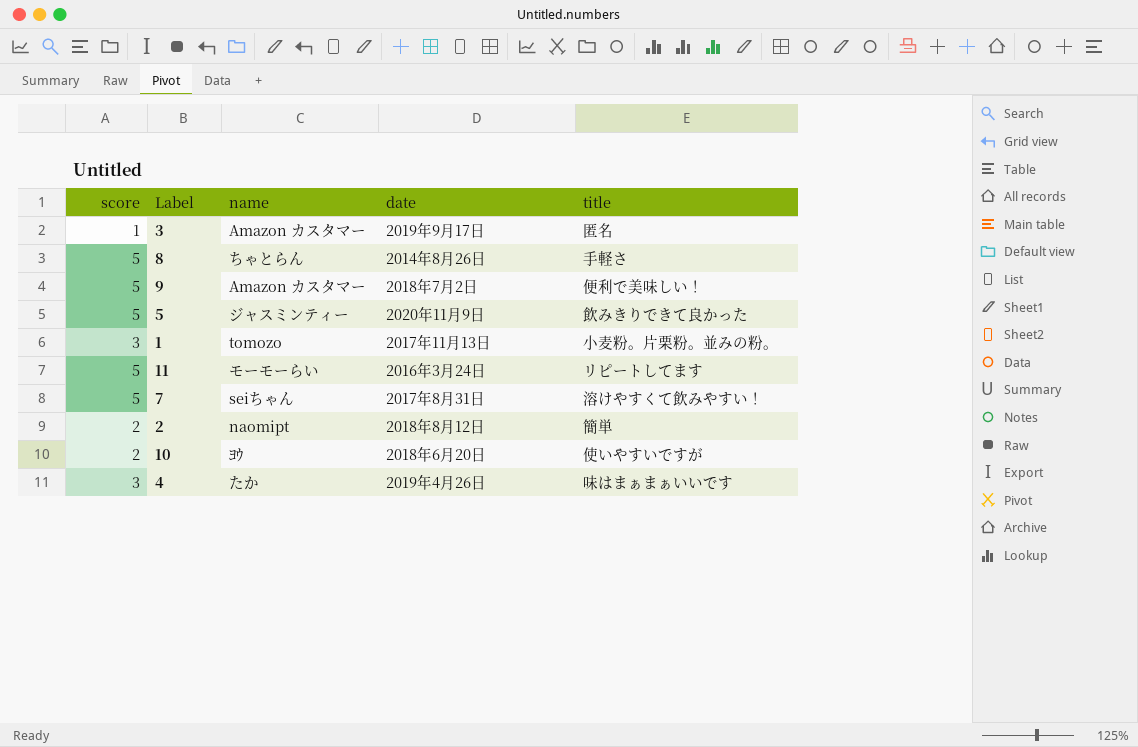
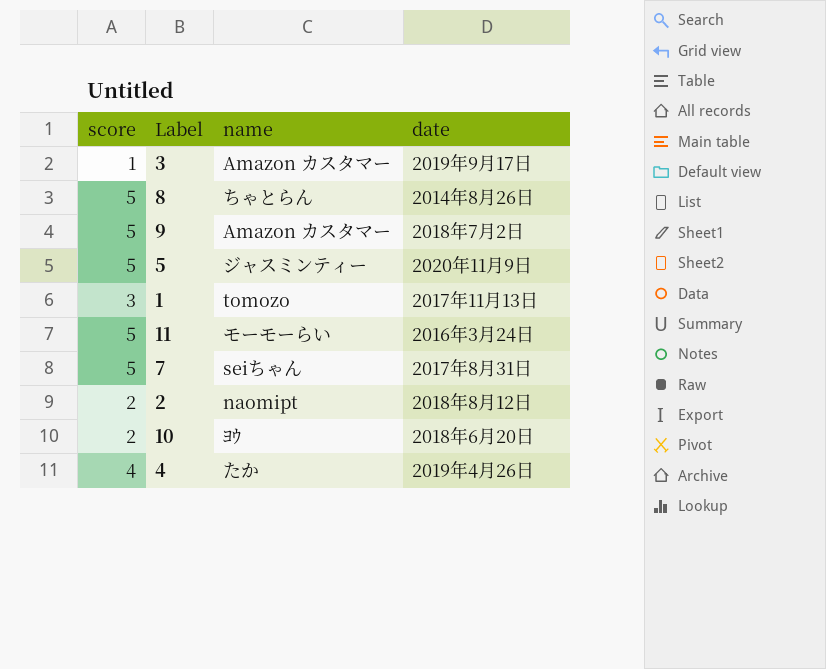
column title | position: 5 -> none
4 | score: 3 -> 4

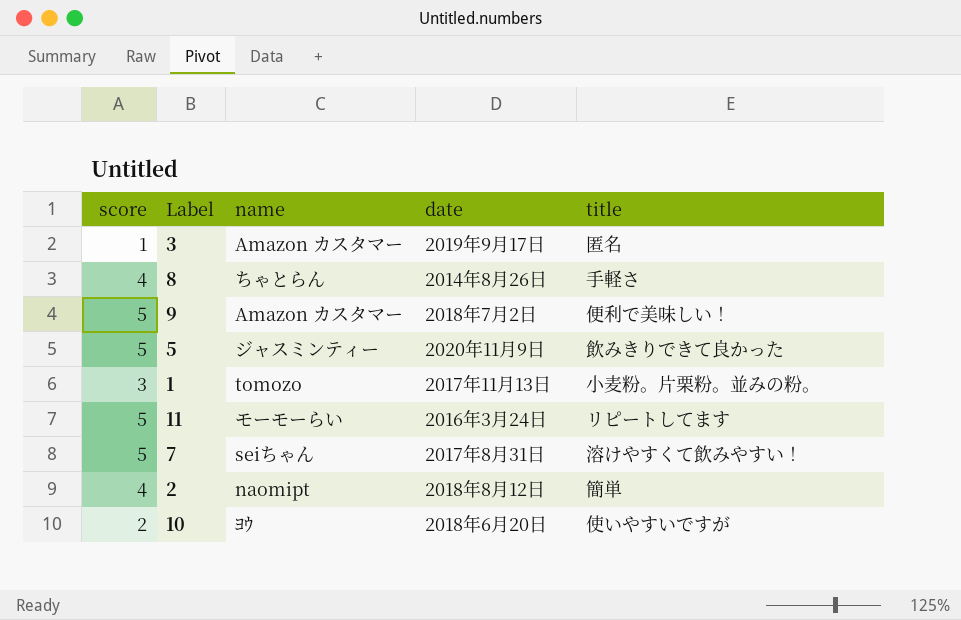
column title | position: none -> 5
row 4: 4 | たか | 2019年4月26日 -> none
8 | score: 5 -> 4
2 | score: 2 -> 4

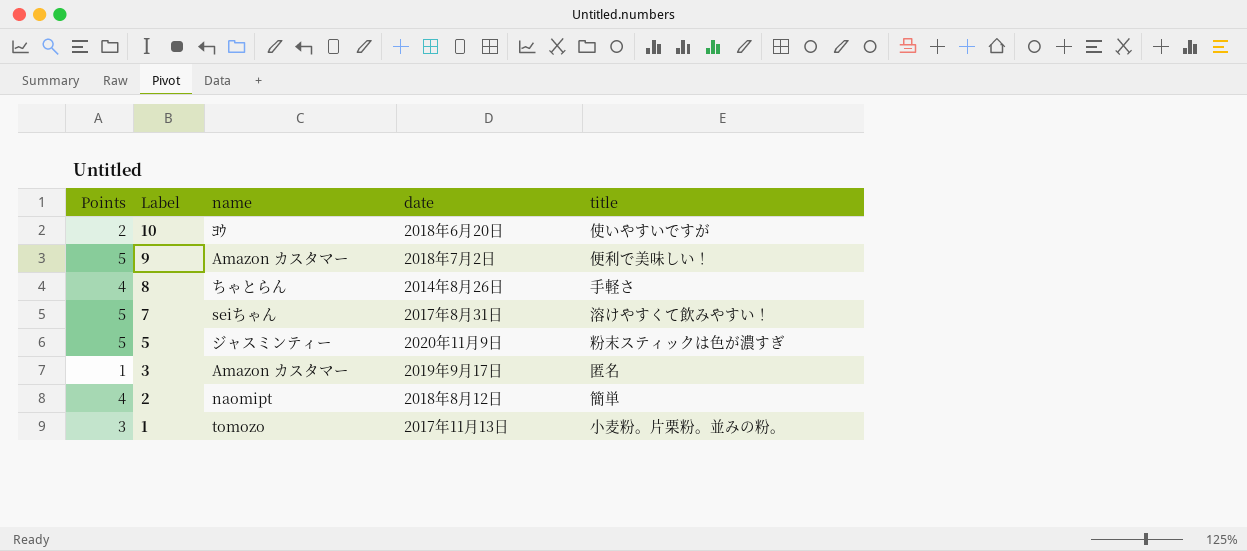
row order: none -> Label descending
column name: score -> Points
row 11: 5 | モーモーらい | 2016年3月24日 | リピートしてます -> none
5 | title: 飲みきりできて良かった -> 粉末スティックは色が濃すぎ

